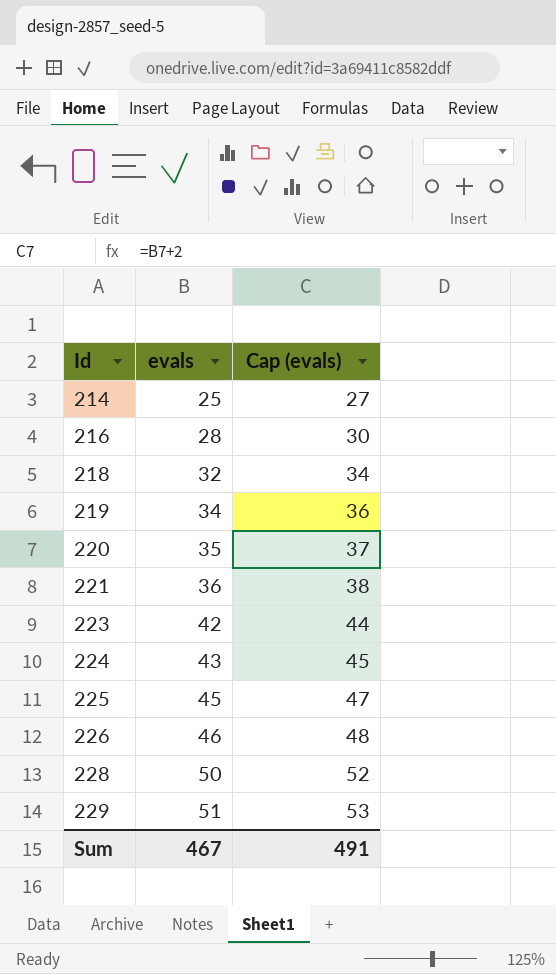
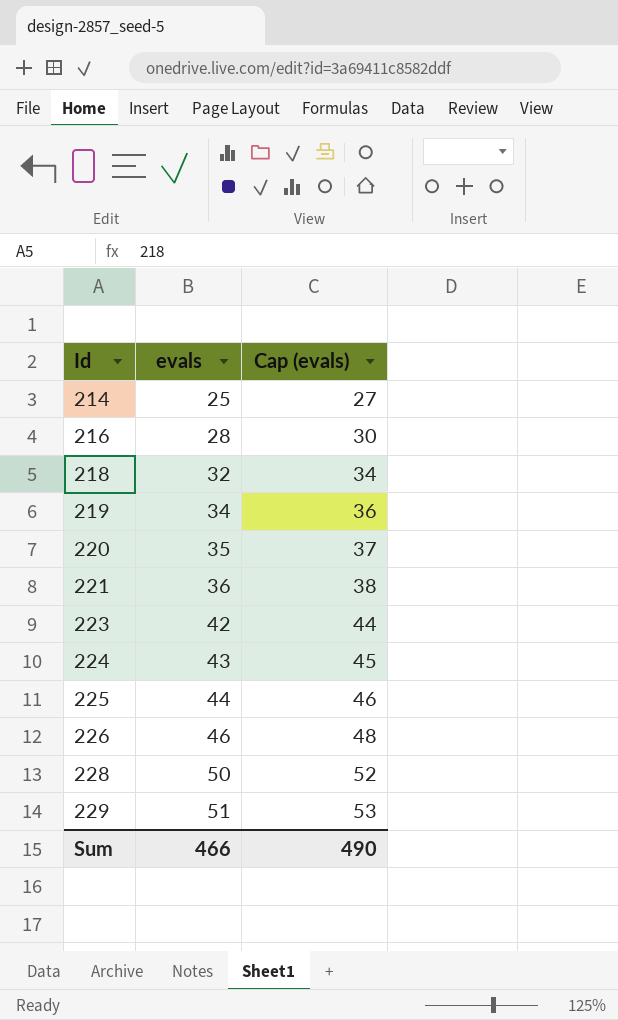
225 | evals: 45 -> 44
225 | Cap (evals): 47 -> 46
Sum | evals: 467 -> 466
Sum | Cap (evals): 491 -> 490

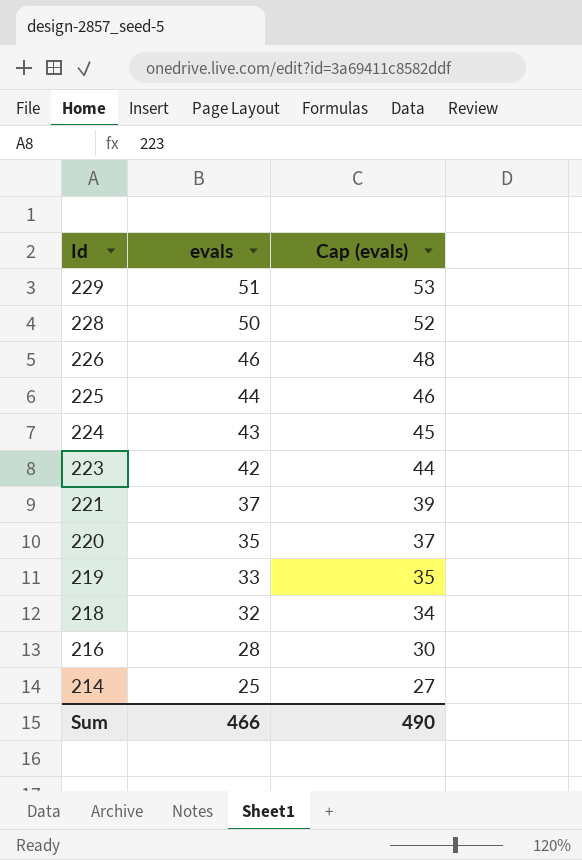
row order: Id ascending -> Id descending
221 | evals: 36 -> 37
221 | Cap (evals): 38 -> 39
219 | evals: 34 -> 33
219 | Cap (evals): 36 -> 35

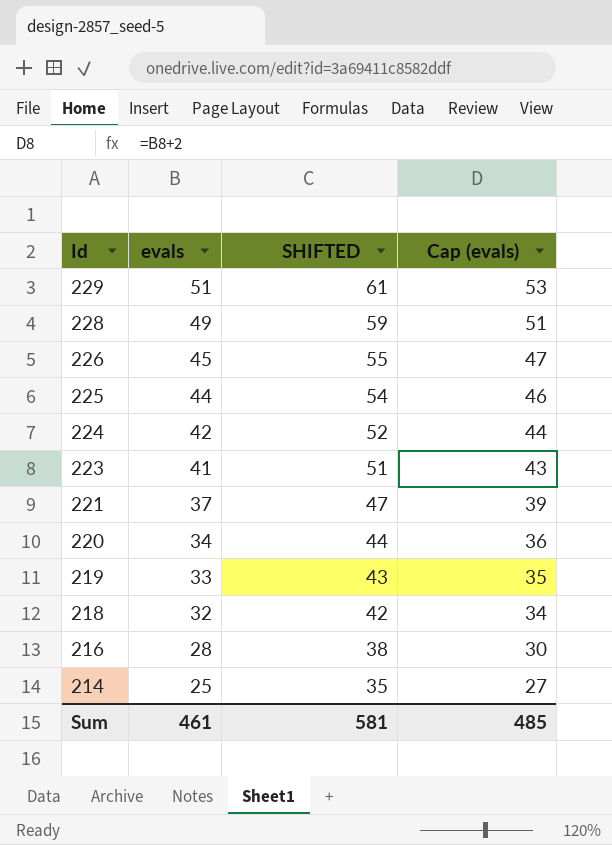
column SHIFTED | formula: none -> [evals] + 10
228 | evals: 50 -> 49
228 | Cap (evals): 52 -> 51
226 | evals: 46 -> 45
226 | Cap (evals): 48 -> 47
224 | evals: 43 -> 42
224 | Cap (evals): 45 -> 44
223 | evals: 42 -> 41
223 | Cap (evals): 44 -> 43
220 | evals: 35 -> 34
220 | Cap (evals): 37 -> 36
Sum | evals: 466 -> 461
Sum | Cap (evals): 490 -> 485

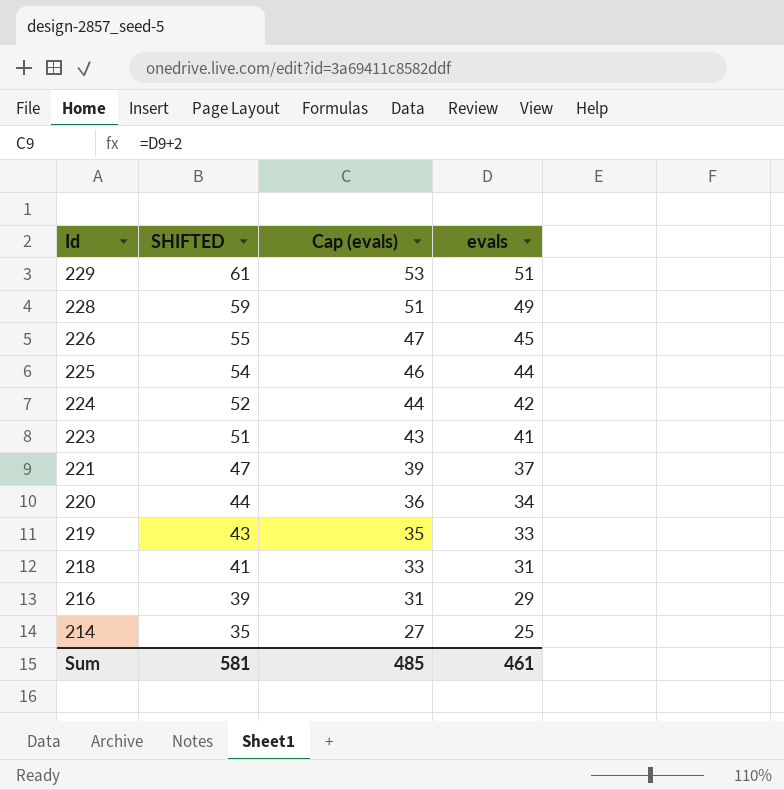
column evals | position: 2 -> 4
218 | SHIFTED: 42 -> 41
218 | Cap (evals): 34 -> 33
218 | evals: 32 -> 31
216 | SHIFTED: 38 -> 39
216 | Cap (evals): 30 -> 31
216 | evals: 28 -> 29

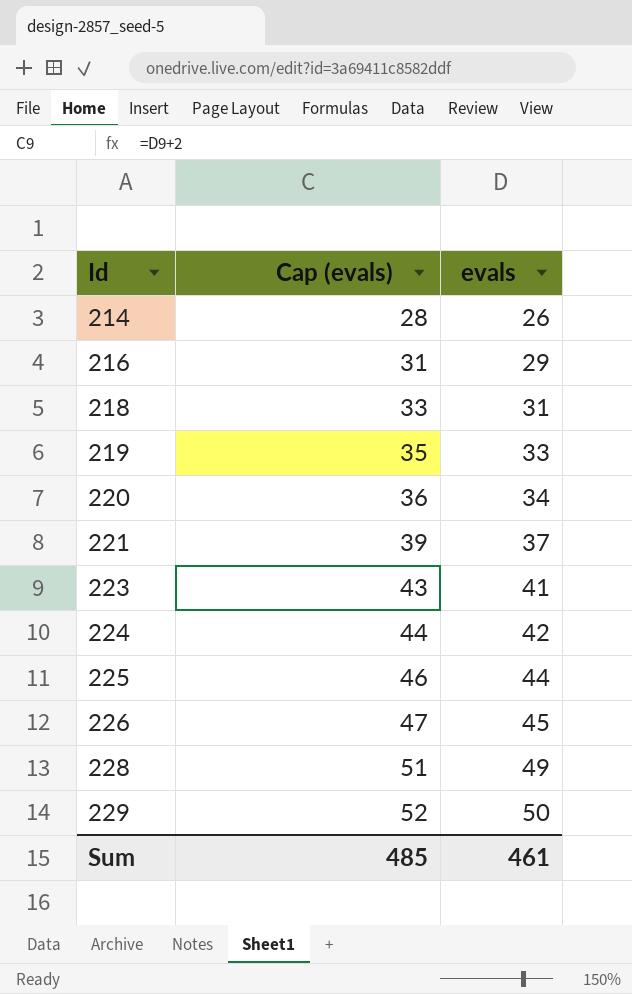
row order: Id descending -> Id ascending
column SHIFTED | formula: [evals] + 10 -> none
214 | Cap (evals): 27 -> 28
214 | evals: 25 -> 26
229 | Cap (evals): 53 -> 52
229 | evals: 51 -> 50

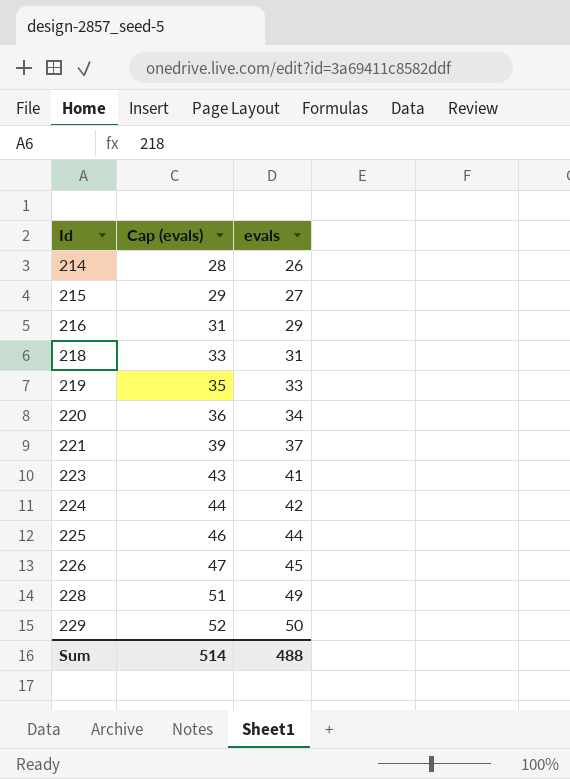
row 215: none -> 29 | 27
Sum | Cap (evals): 485 -> 514
Sum | evals: 461 -> 488

